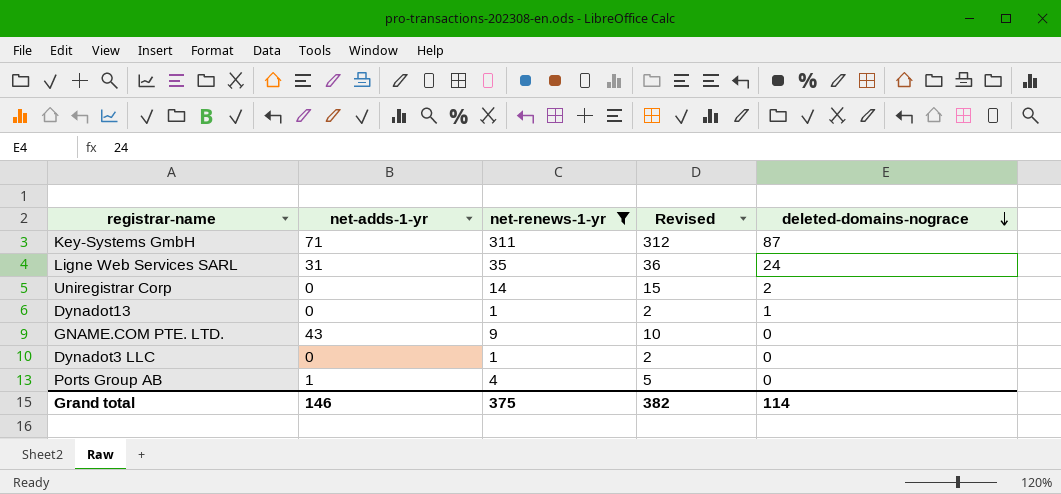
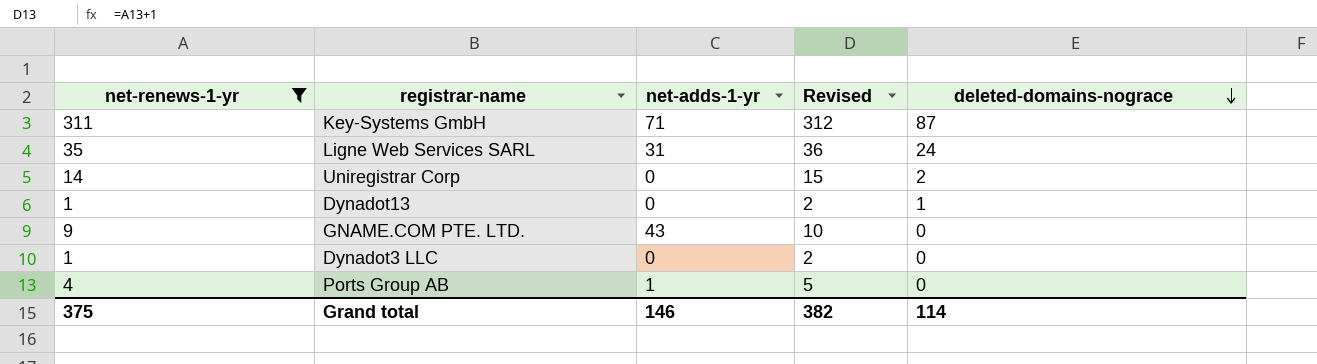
column net-renews-1-yr | position: 3 -> 1

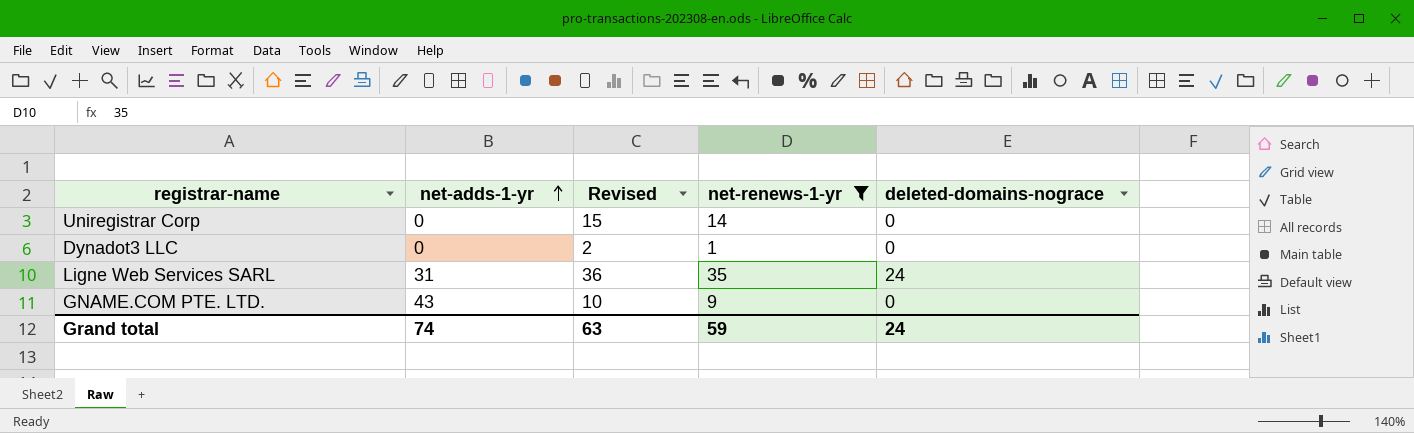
row order: deleted-domains-nograce descending -> net-adds-1-yr ascending
column net-renews-1-yr | position: 1 -> 4
row Key-Systems GmbH: 311 | 71 | 312 | 87 -> none
row Dynadot13: 1 | 0 | 2 | 1 -> none
row Ports Group AB: 4 | 1 | 5 | 0 -> none
Uniregistrar Corp | deleted-domains-nograce: 2 -> 0
Grand total | net-adds-1-yr: 146 -> 74
Grand total | Revised: 382 -> 63
Grand total | net-renews-1-yr: 375 -> 59
Grand total | deleted-domains-nograce: 114 -> 24

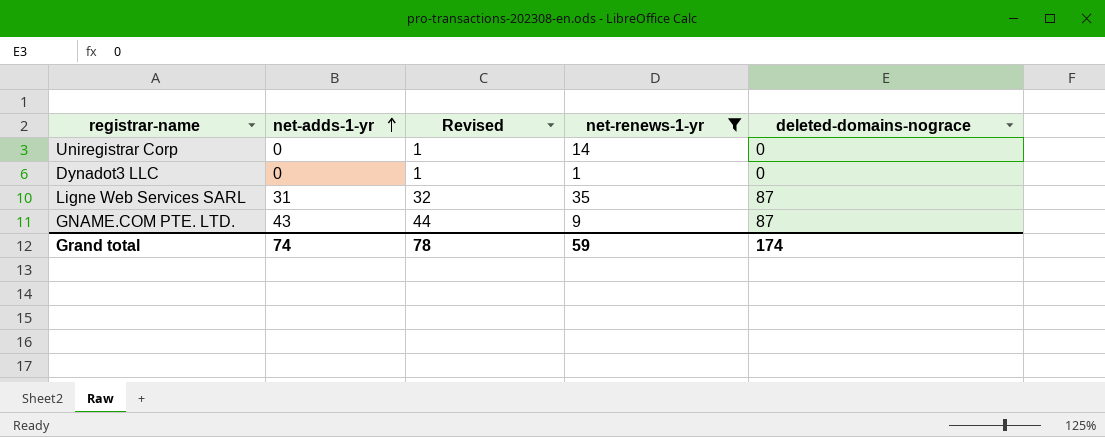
column Revised | formula: [net-renews-1-yr] + 1 -> [net-adds-1-yr] + 1
Ligne Web Services SARL | deleted-domains-nograce: 24 -> 87
GNAME.COM PTE. LTD. | deleted-domains-nograce: 0 -> 87
Grand total | Revised: 63 -> 78
Grand total | deleted-domains-nograce: 24 -> 174

